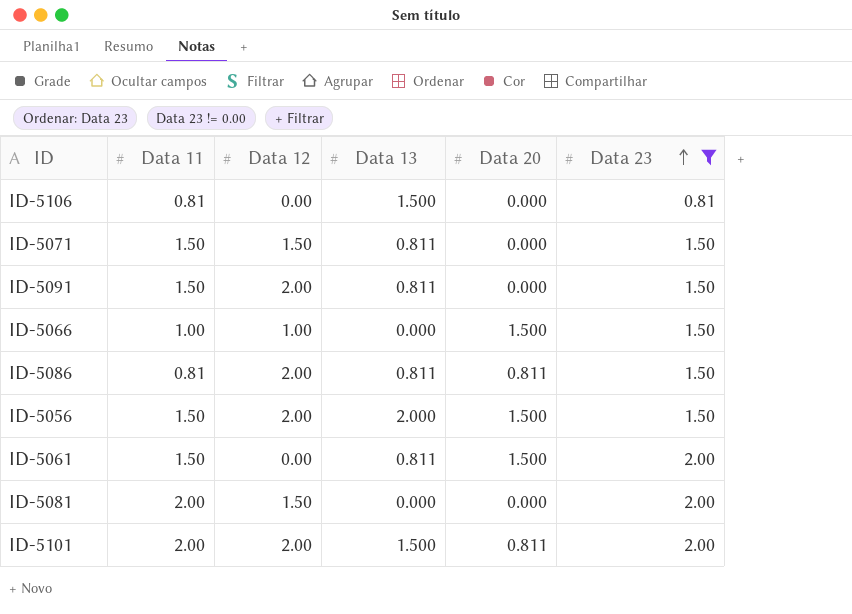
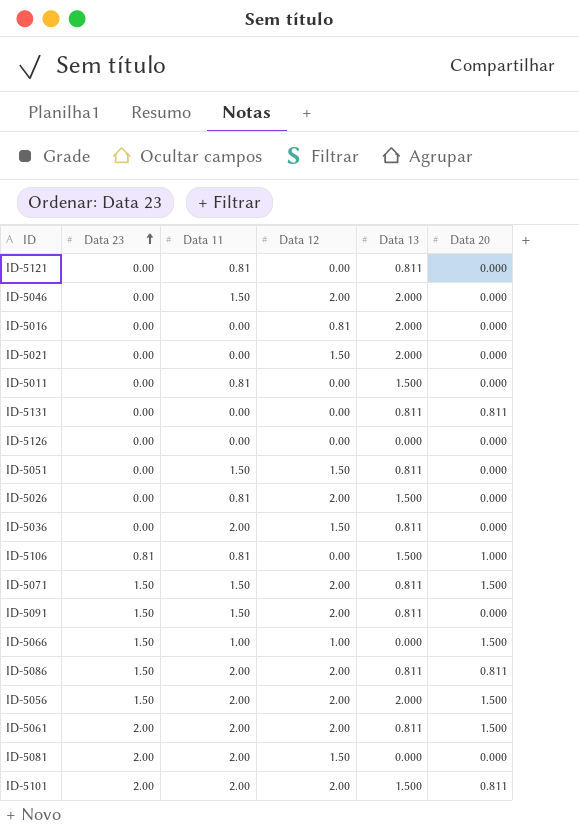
filter: Data 23 != 0.00 -> none
column Data 23 | position: 6 -> 2
ID-5106 | Data 20: 0.000 -> 1.000
ID-5071 | Data 12: 1.50 -> 2.00
ID-5071 | Data 20: 0.000 -> 1.500
ID-5086 | Data 11: 0.81 -> 2.00
ID-5056 | Data 11: 1.50 -> 2.00
ID-5061 | Data 11: 1.50 -> 2.00
ID-5061 | Data 12: 0.00 -> 2.00

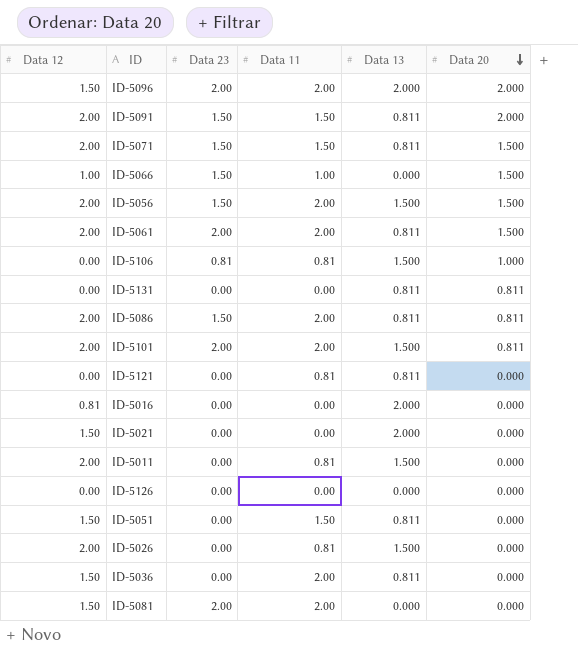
row order: Data 23 ascending -> Data 20 descending
column Data 12 | position: 4 -> 1
row ID-5046: 0.00 | 1.50 | 2.00 | 2.000 | 0.000 -> none
row ID-5096: none -> 1.50 | 2.00 | 2.00 | 2.000 | 2.000
ID-5091 | Data 20: 0.000 -> 2.000
ID-5056 | Data 13: 2.000 -> 1.500
ID-5011 | Data 12: 0.00 -> 2.00

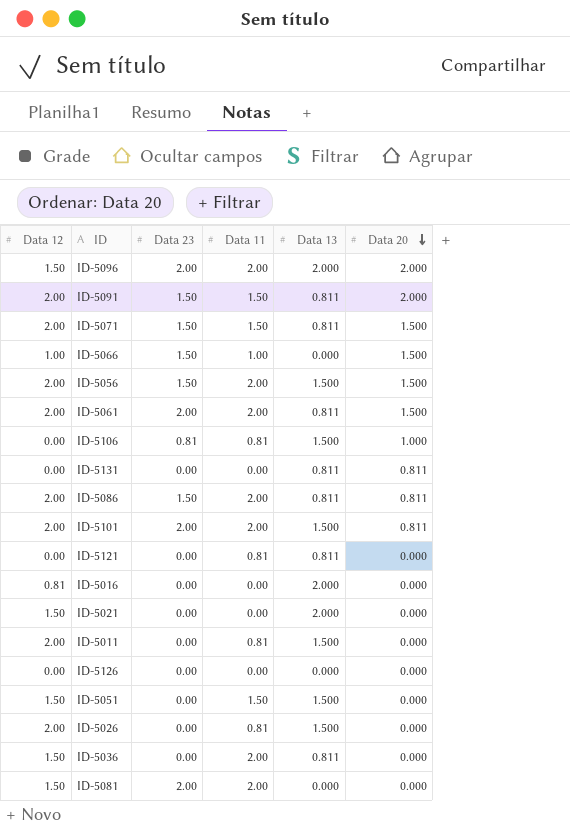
ID-5051 | Data 13: 0.811 -> 1.500

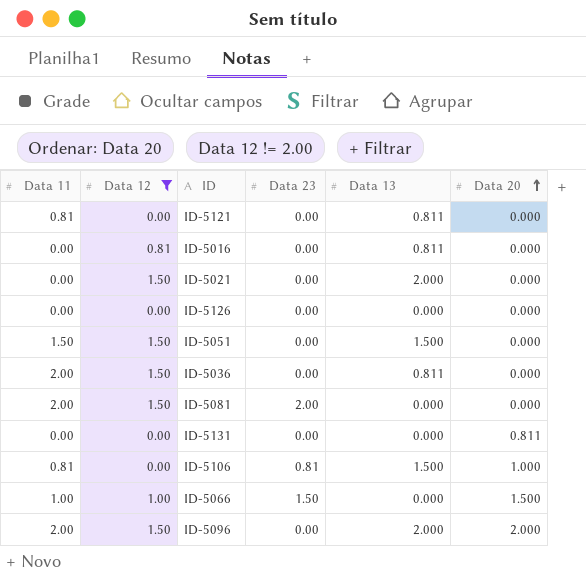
filter: none -> Data 12 != 2.00
row order: Data 20 descending -> Data 20 ascending
column Data 11 | position: 4 -> 1
ID-5016 | Data 13: 2.000 -> 0.811
ID-5131 | Data 13: 0.811 -> 0.000
ID-5096 | Data 23: 2.00 -> 0.00

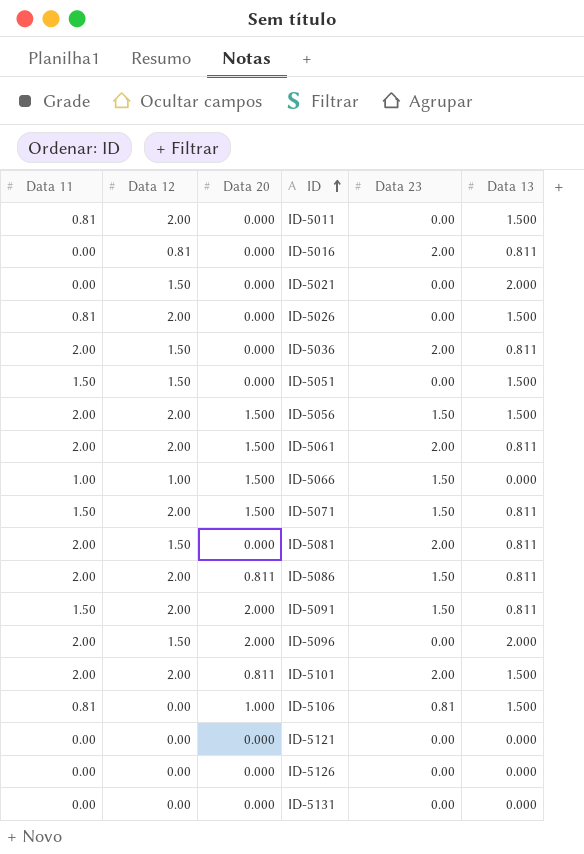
filter: Data 12 != 2.00 -> none
row order: Data 20 ascending -> ID ascending
column Data 20 | position: 6 -> 3
ID-5016 | Data 23: 0.00 -> 2.00
ID-5036 | Data 23: 0.00 -> 2.00
ID-5081 | Data 13: 0.000 -> 0.811
ID-5121 | Data 11: 0.81 -> 0.00
ID-5121 | Data 13: 0.811 -> 0.000
ID-5131 | Data 20: 0.811 -> 0.000

